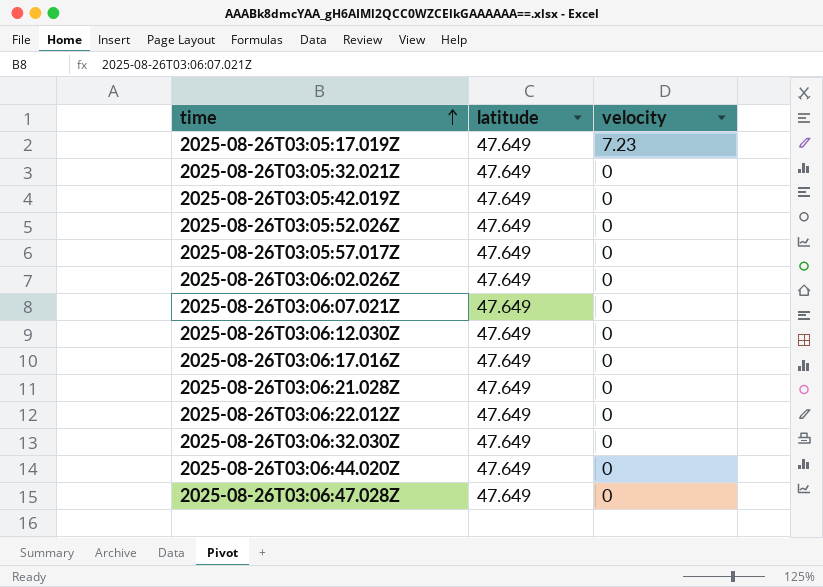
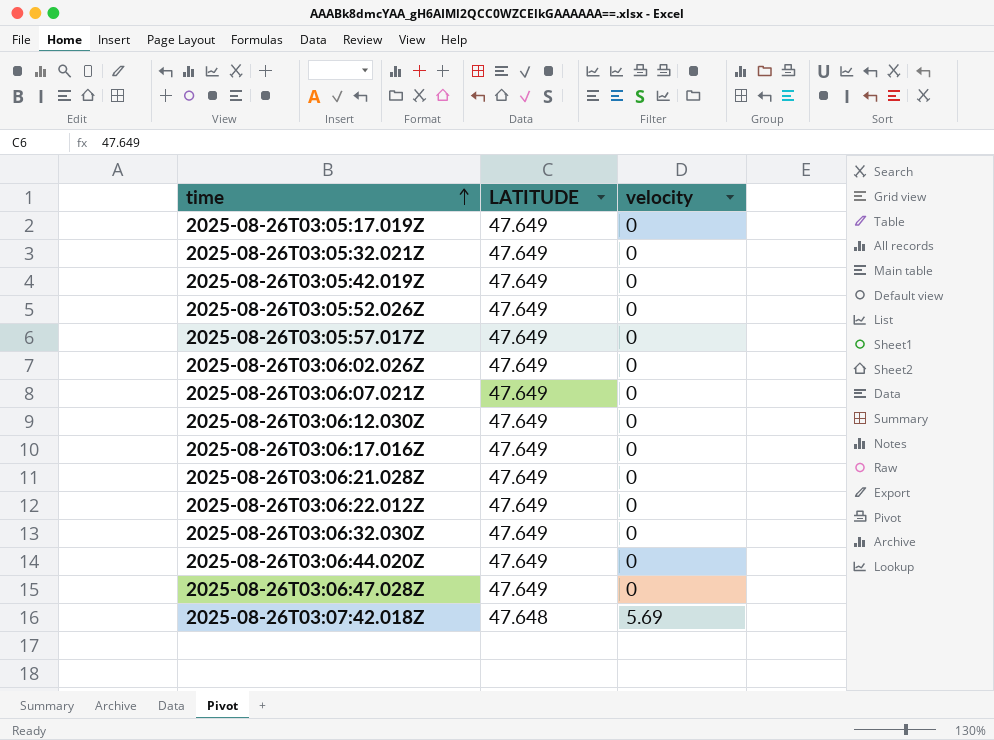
column name: latitude -> LATITUDE
2025-08-26T03:05:17.019Z | velocity: 7.23 -> 0
row 2025-08-26T03:07:42.018Z: none -> 47.648 | 5.69

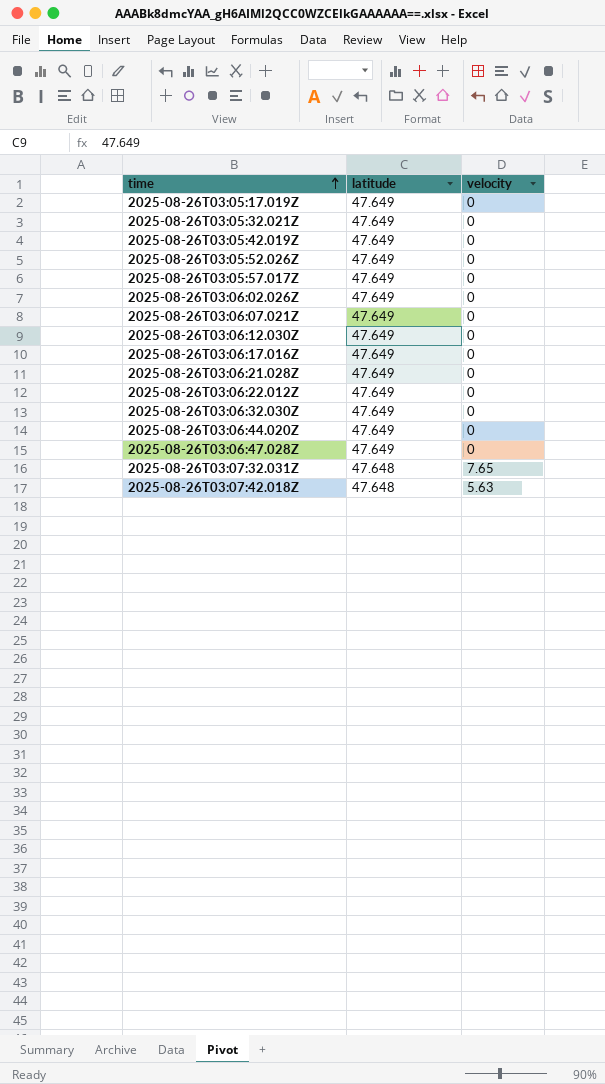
column name: LATITUDE -> latitude
row 2025-08-26T03:07:32.031Z: none -> 47.648 | 7.65
2025-08-26T03:07:42.018Z | velocity: 5.69 -> 5.63

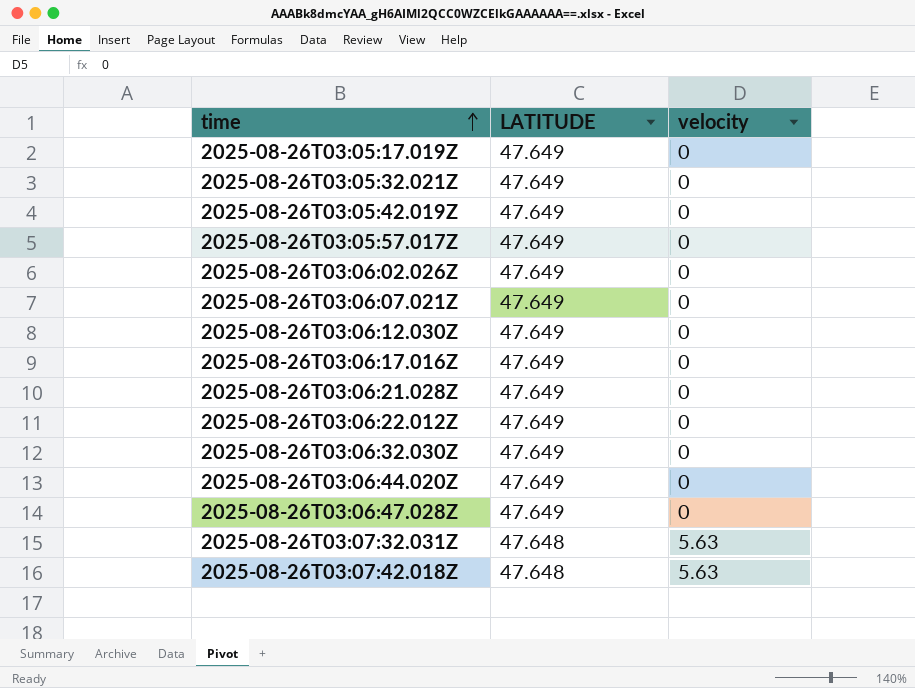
column name: latitude -> LATITUDE
row 2025-08-26T03:05:52.026Z: 47.649 | 0 -> none
2025-08-26T03:07:32.031Z | velocity: 7.65 -> 5.63

